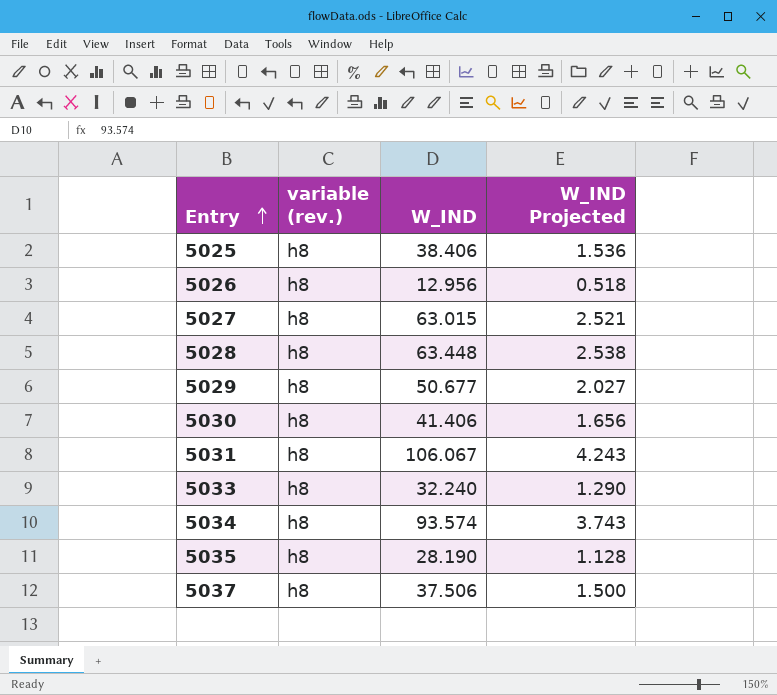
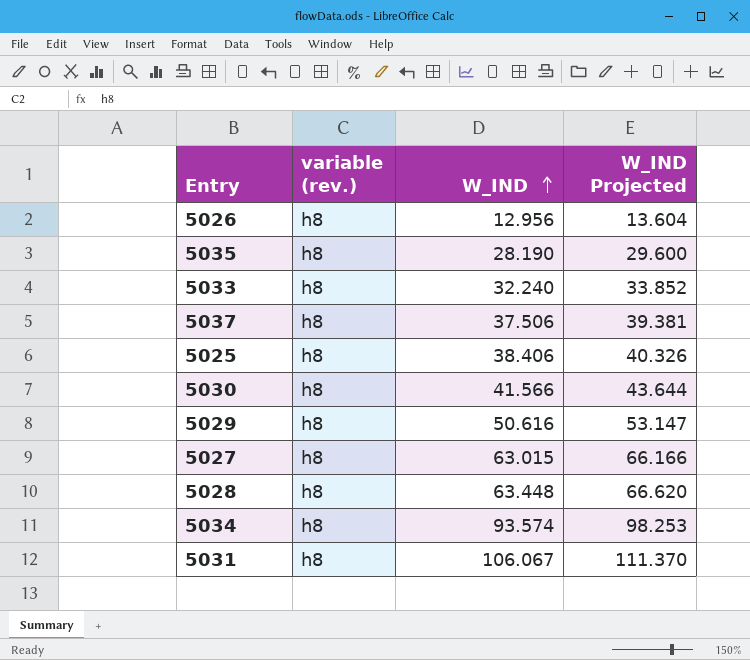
row order: Entry ascending -> W_IND ascending
column W_IND Projected | formula: [W_IND] * 0.04 -> [W_IND] * 1.05
5030 | W_IND: 41.406 -> 41.566
5029 | W_IND: 50.677 -> 50.616

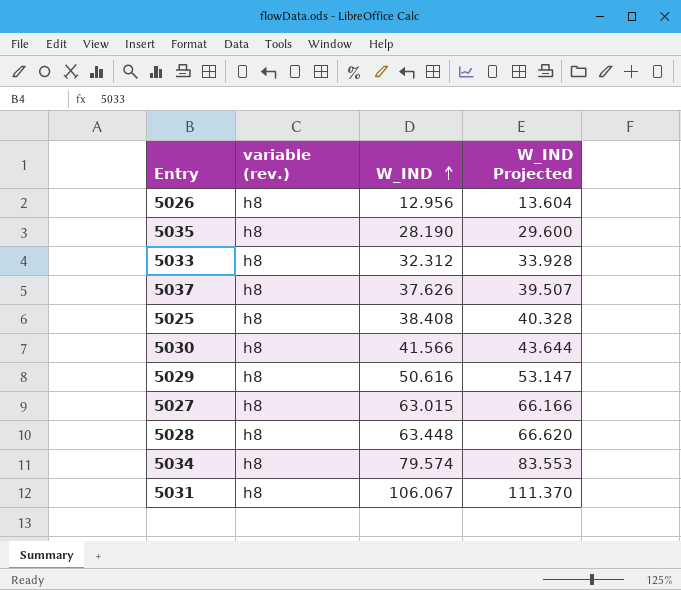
5033 | W_IND: 32.240 -> 32.312
5033 | W_IND Projected: 33.852 -> 33.928
5037 | W_IND: 37.506 -> 37.626
5037 | W_IND Projected: 39.381 -> 39.507
5025 | W_IND: 38.406 -> 38.408
5025 | W_IND Projected: 40.326 -> 40.328
5034 | W_IND: 93.574 -> 79.574
5034 | W_IND Projected: 98.253 -> 83.553

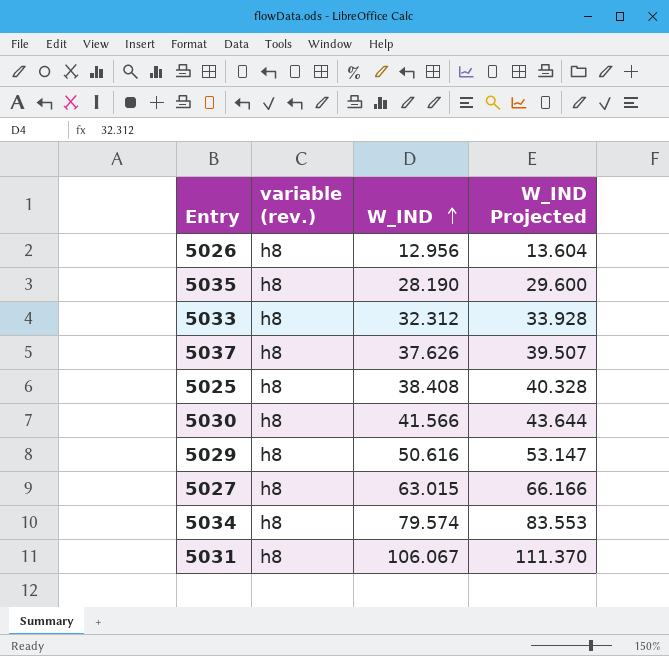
row 5028: h8 | 63.448 | 66.620 -> none

